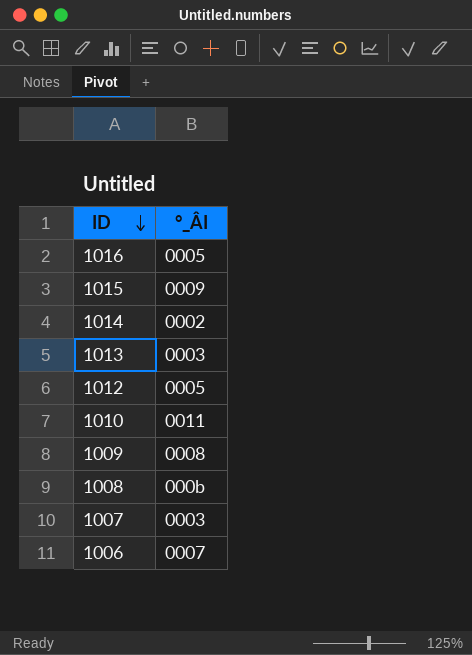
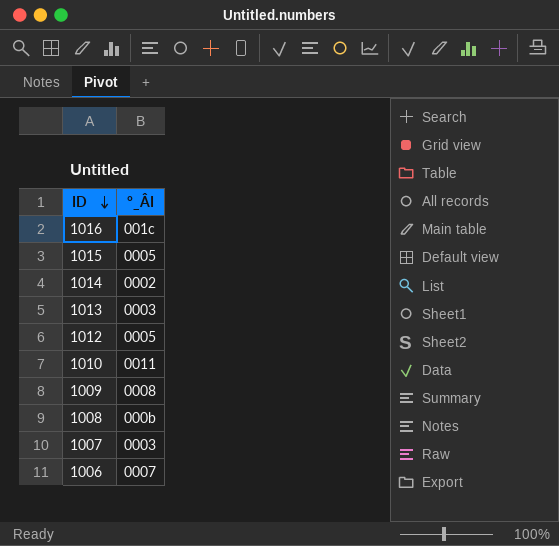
1016 | °_ÂI: 0005 -> 001c
1015 | °_ÂI: 0009 -> 0005

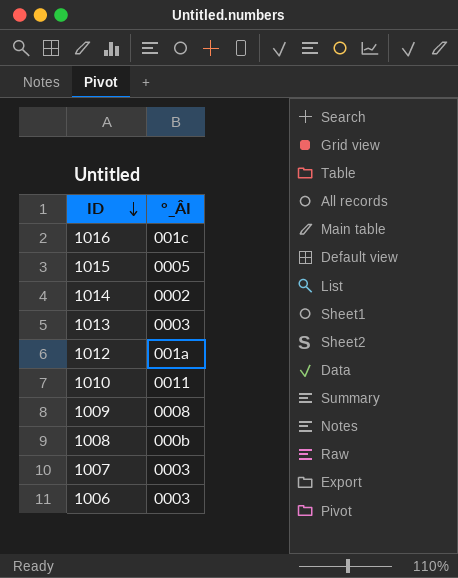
1012 | °_ÂI: 0005 -> 001a
1006 | °_ÂI: 0007 -> 0003

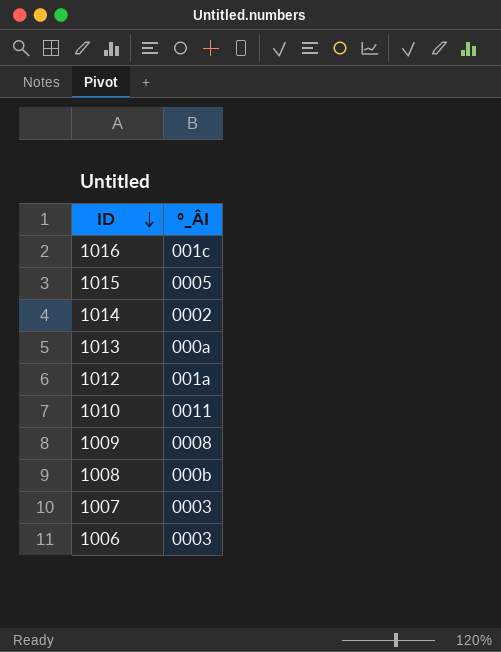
1013 | °_ÂI: 0003 -> 000a

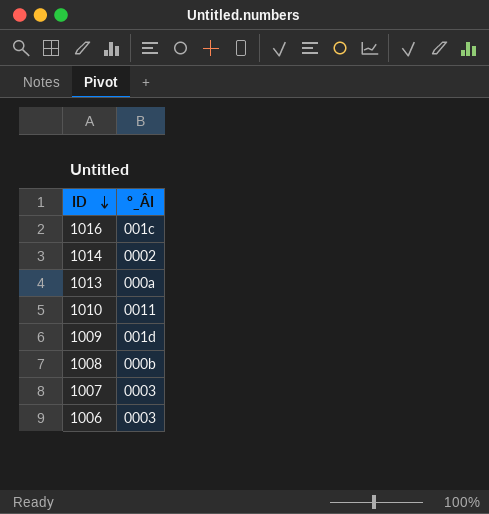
row 1015: 0005 -> none
row 1012: 001a -> none
1009 | °_ÂI: 0008 -> 001d

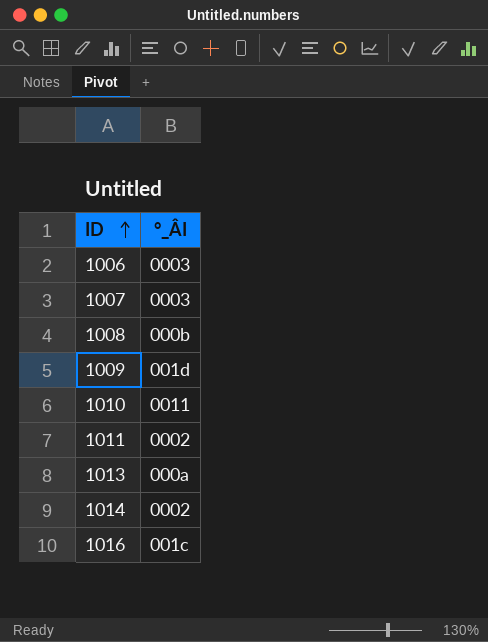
row order: ID descending -> ID ascending
row 1011: none -> 0002

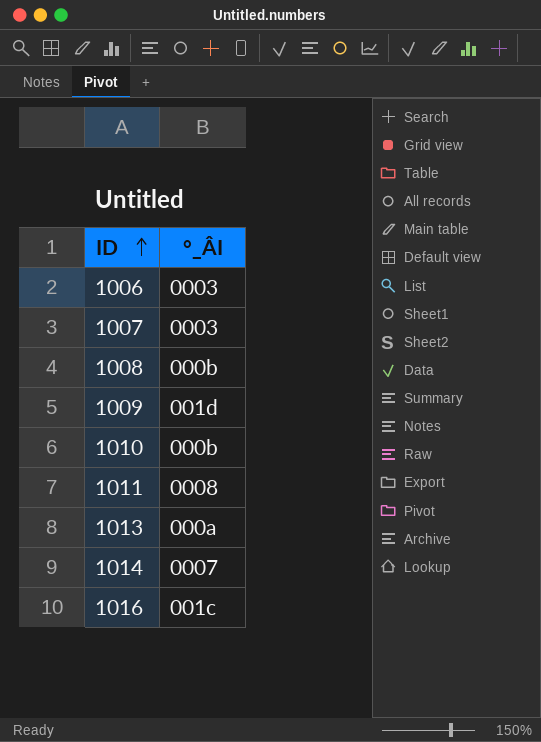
1010 | °_ÂI: 0011 -> 000b
1011 | °_ÂI: 0002 -> 0008
1014 | °_ÂI: 0002 -> 0007

